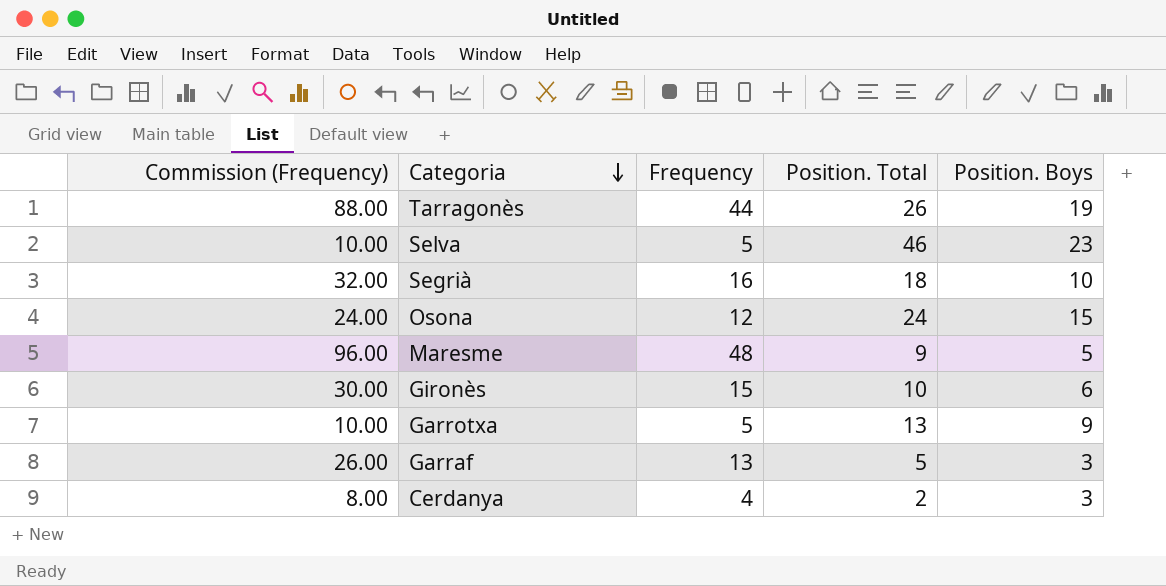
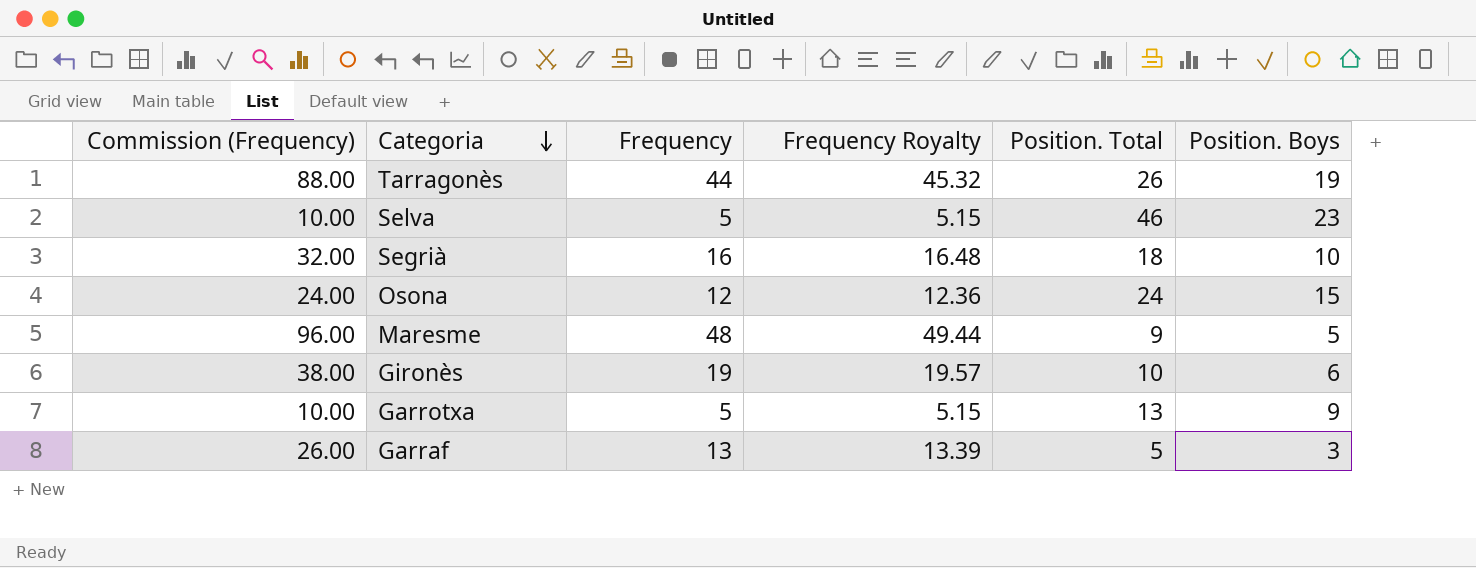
column Frequency Royalty | formula: none -> [Frequency] * 1.03
row Cerdanya: 8.00 | 4 | 2 | 3 -> none
Gironès | Commission (Frequency): 30.00 -> 38.00
Gironès | Frequency: 15 -> 19

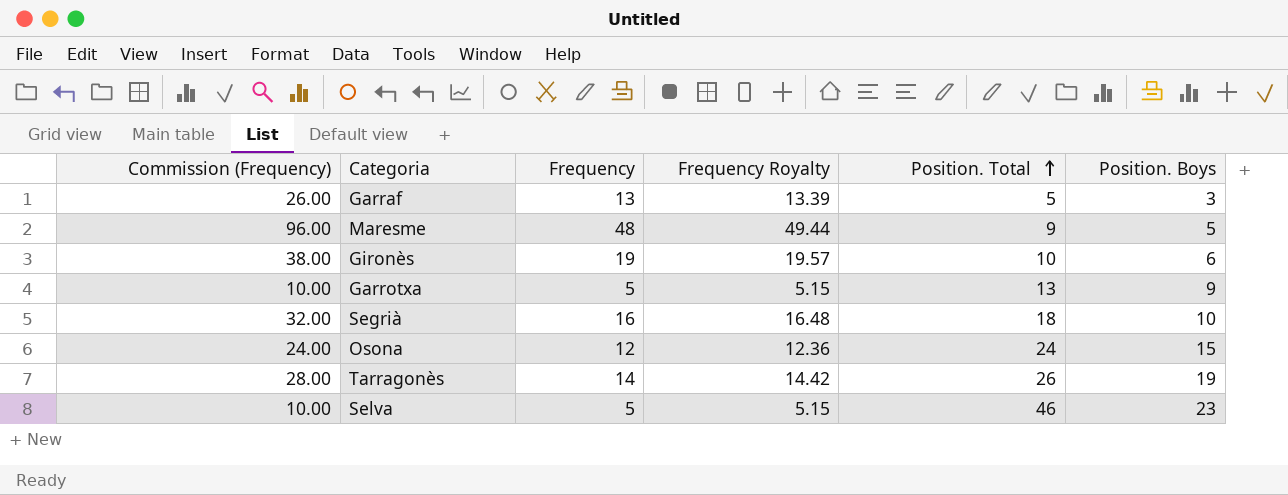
row order: Categoria descending -> Position. Total ascending
Tarragonès | Commission (Frequency): 88.00 -> 28.00
Tarragonès | Frequency: 44 -> 14
Tarragonès | Frequency Royalty: 45.32 -> 14.42

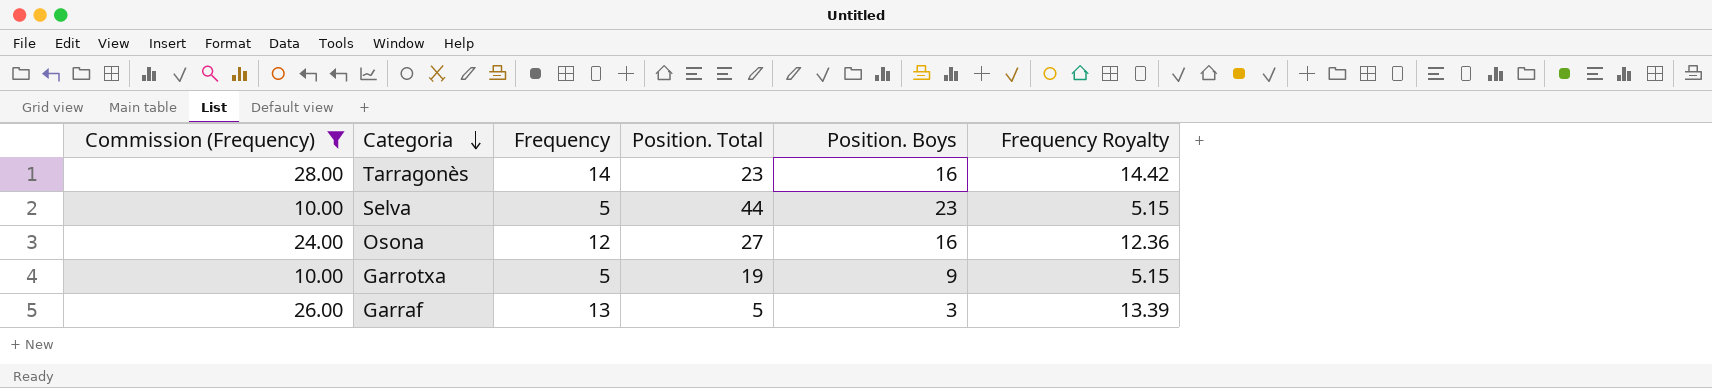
filter: none -> Commission (Frequency) <= 28.00
row order: Position. Total ascending -> Categoria descending
column Frequency Royalty | position: 4 -> 6
Tarragonès | Position. Total: 26 -> 23
Tarragonès | Position. Boys: 19 -> 16
Selva | Position. Total: 46 -> 44
Osona | Position. Total: 24 -> 27
Osona | Position. Boys: 15 -> 16
Garrotxa | Position. Total: 13 -> 19

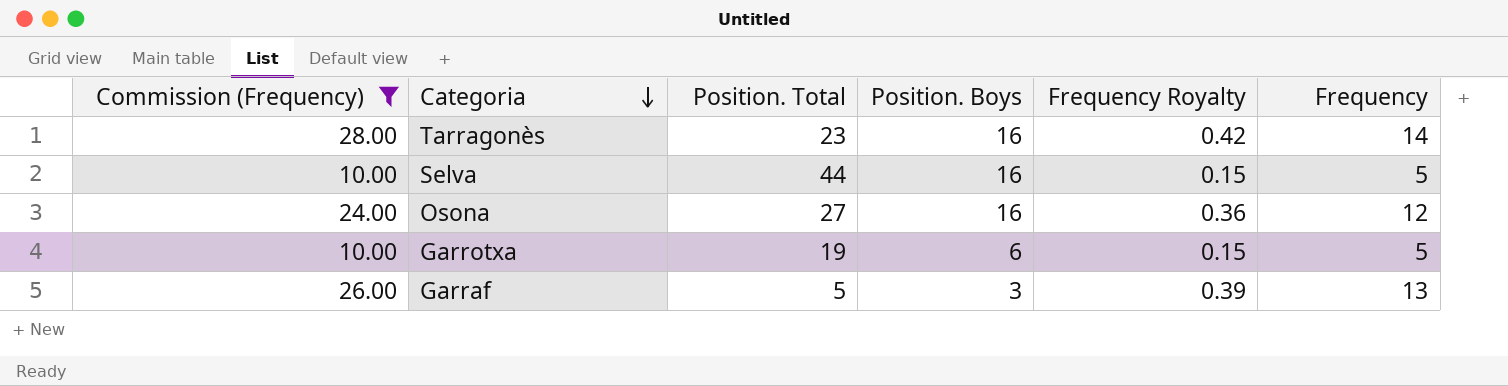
column Frequency Royalty | formula: [Frequency] * 1.03 -> [Frequency] * 0.03
column Frequency | position: 3 -> 6
Selva | Position. Boys: 23 -> 16
Garrotxa | Position. Boys: 9 -> 6

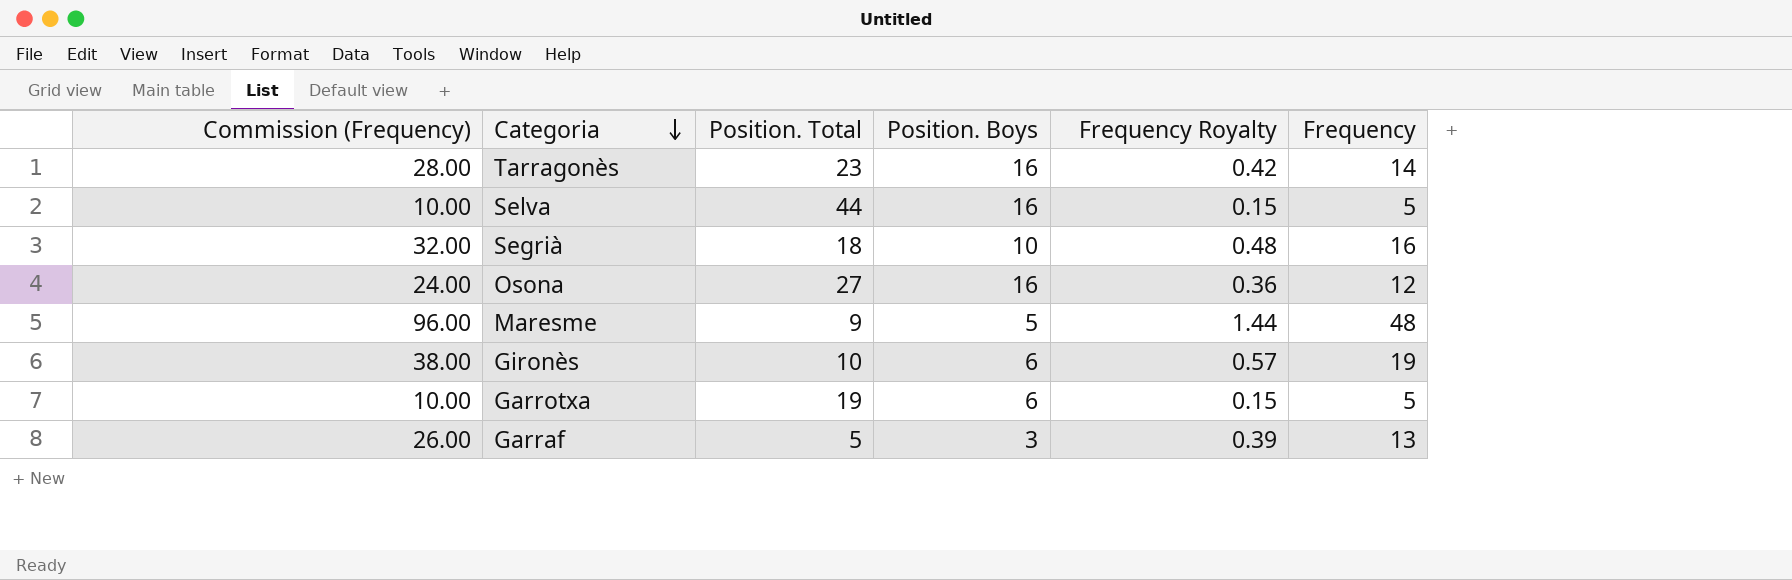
filter: Commission (Frequency) <= 28.00 -> none

